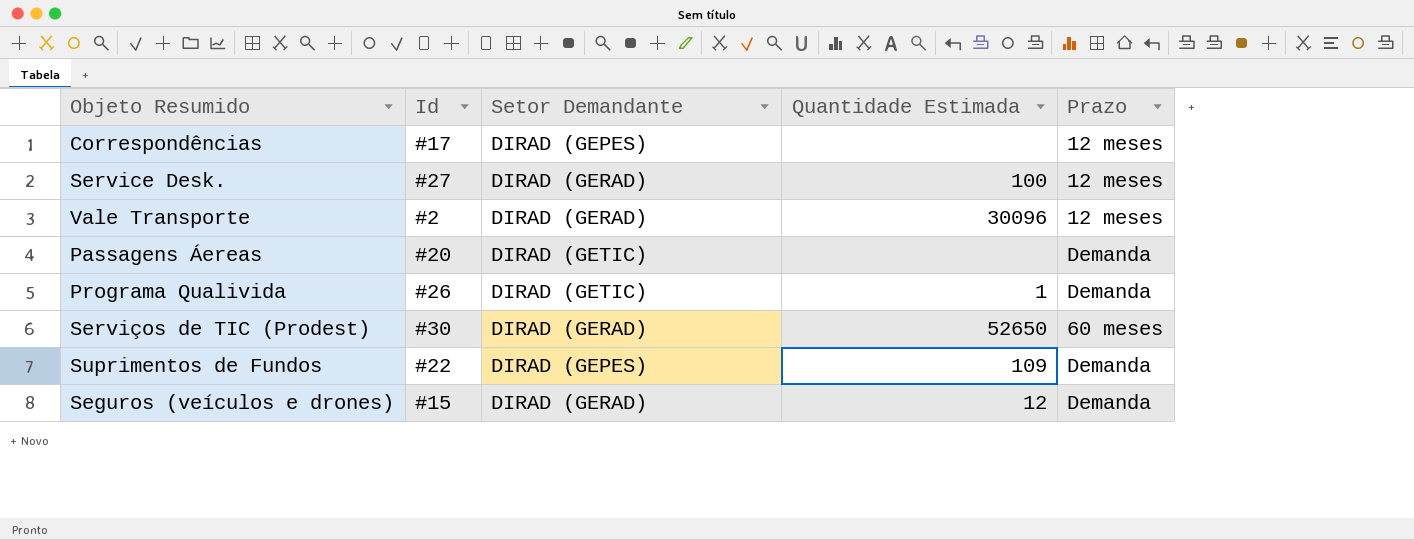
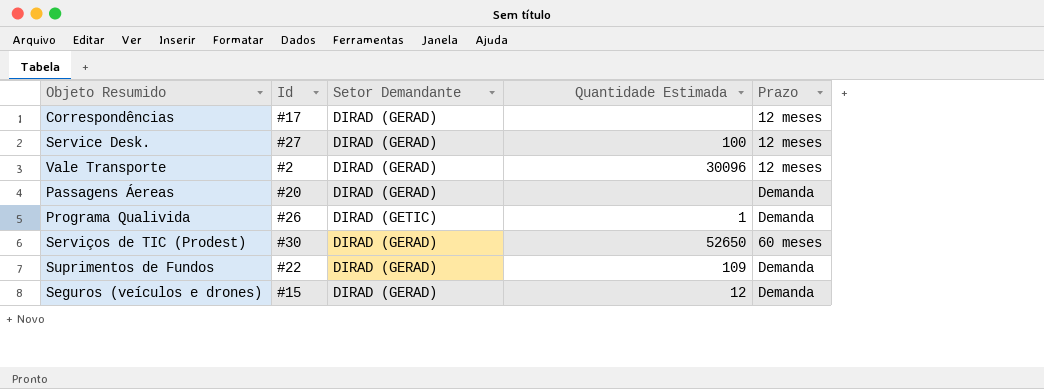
Correspondências | Setor Demandante: DIRAD (GEPES) -> DIRAD (GERAD)
Passagens Áereas | Setor Demandante: DIRAD (GETIC) -> DIRAD (GERAD)
Suprimentos de Fundos | Setor Demandante: DIRAD (GEPES) -> DIRAD (GERAD)

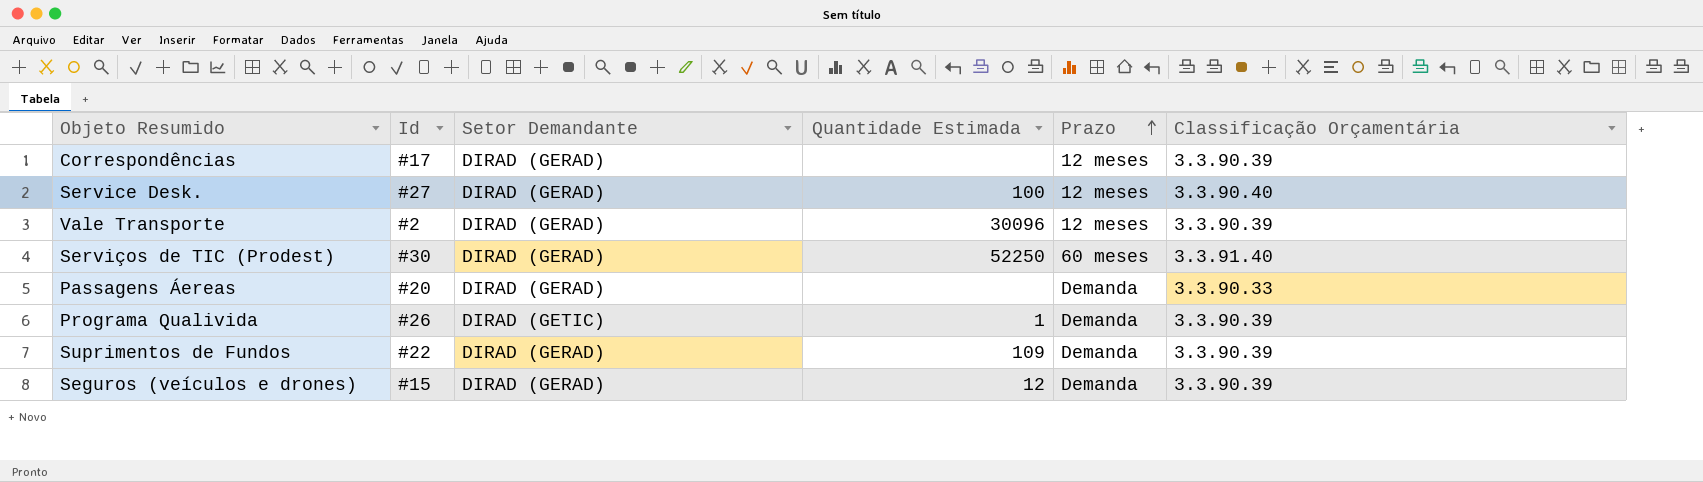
row order: none -> Prazo ascending
column Classificação Orçamentária | position: none -> 6
Serviços de TIC (Prodest) | Quantidade Estimada: 52650 -> 52250

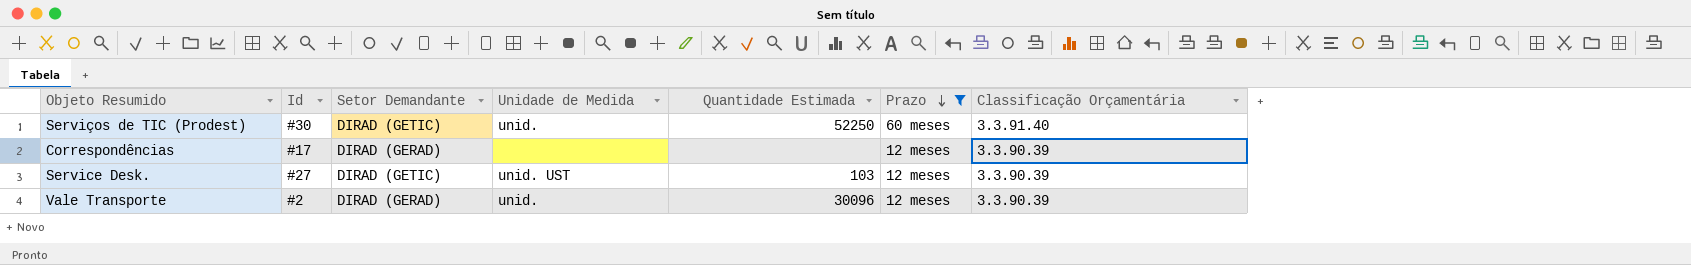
filter: none -> Prazo != Demanda
row order: Prazo ascending -> Prazo descending
column Unidade de Medida | position: none -> 4
Serviços de TIC (Prodest) | Setor Demandante: DIRAD (GERAD) -> DIRAD (GETIC)
Service Desk. | Setor Demandante: DIRAD (GERAD) -> DIRAD (GETIC)
Service Desk. | Quantidade Estimada: 100 -> 103
Service Desk. | Classificação Orçamentária: 3.3.90.40 -> 3.3.90.39

